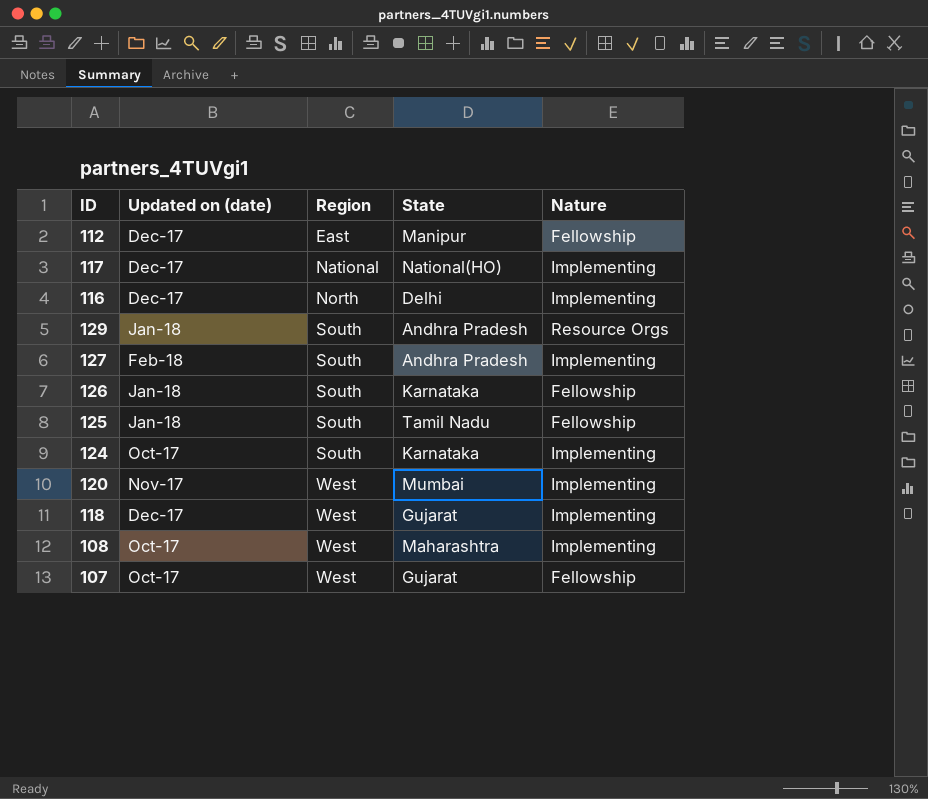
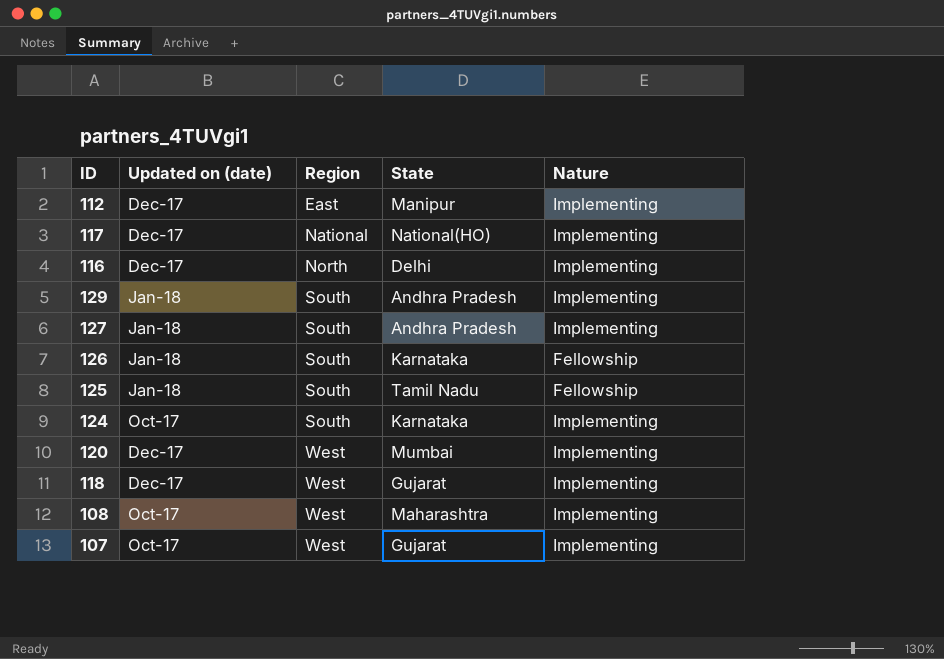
112 | Nature: Fellowship -> Implementing
129 | Nature: Resource Orgs -> Implementing
127 | Updated on (date): Feb-18 -> Jan-18
120 | Updated on (date): Nov-17 -> Dec-17
107 | Nature: Fellowship -> Implementing

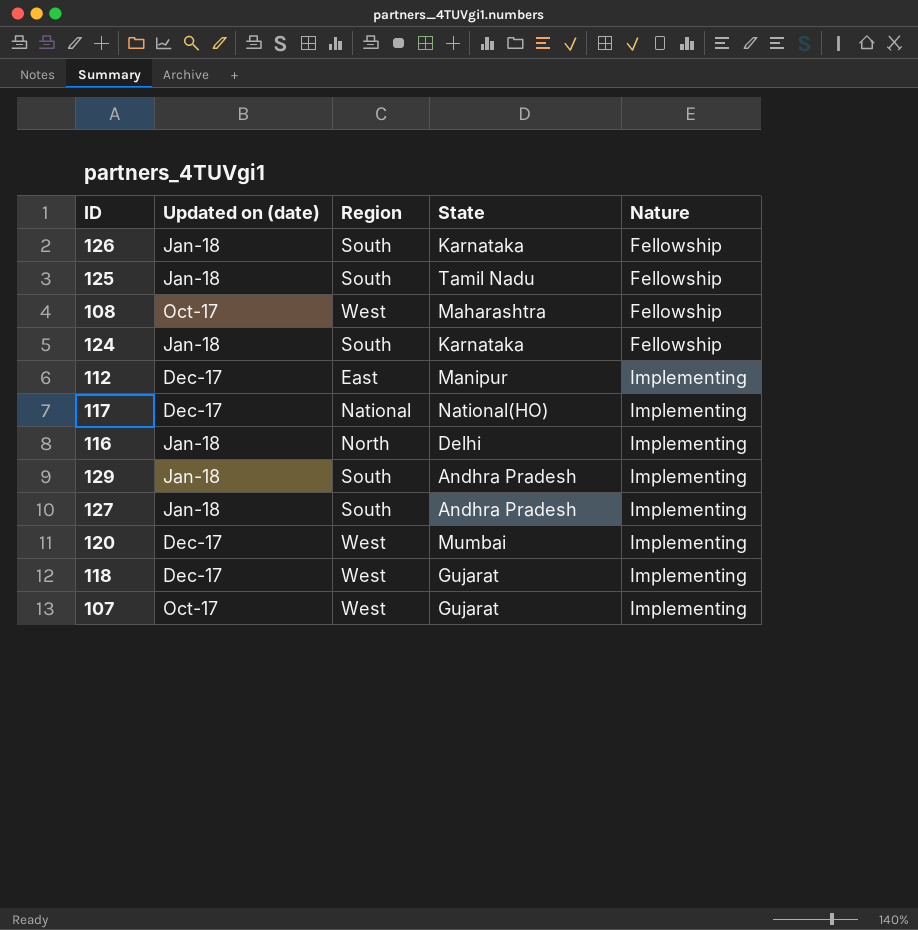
row order: Region ascending -> Nature ascending
108 | Nature: Implementing -> Fellowship
124 | Updated on (date): Oct-17 -> Jan-18
124 | Nature: Implementing -> Fellowship
116 | Updated on (date): Dec-17 -> Jan-18

